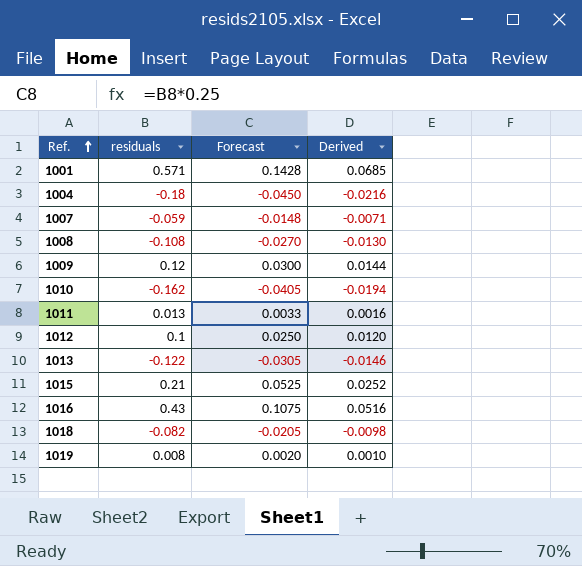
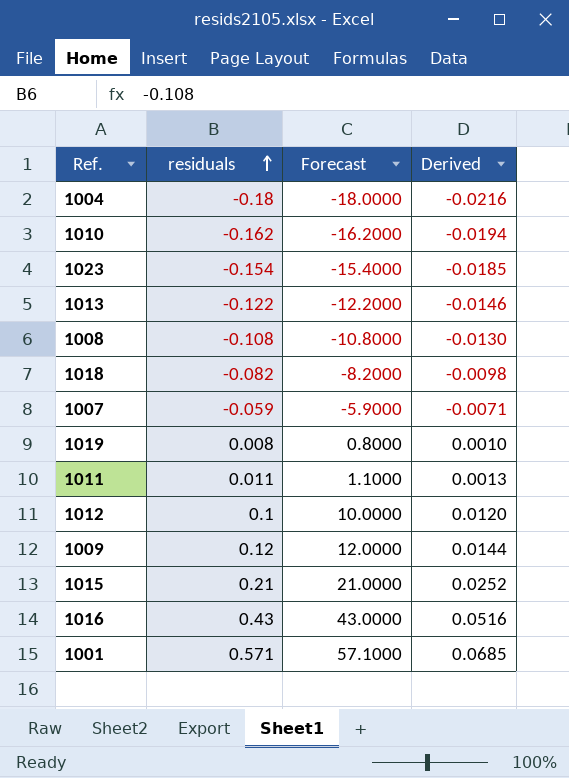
row order: Ref. ascending -> residuals ascending
column Forecast | formula: [residuals] * 0.25 -> [residuals] * 100
row 1023: none -> -0.154 | -15.4000 | -0.0185
1011 | residuals: 0.013 -> 0.011
1011 | Derived: 0.0016 -> 0.0013

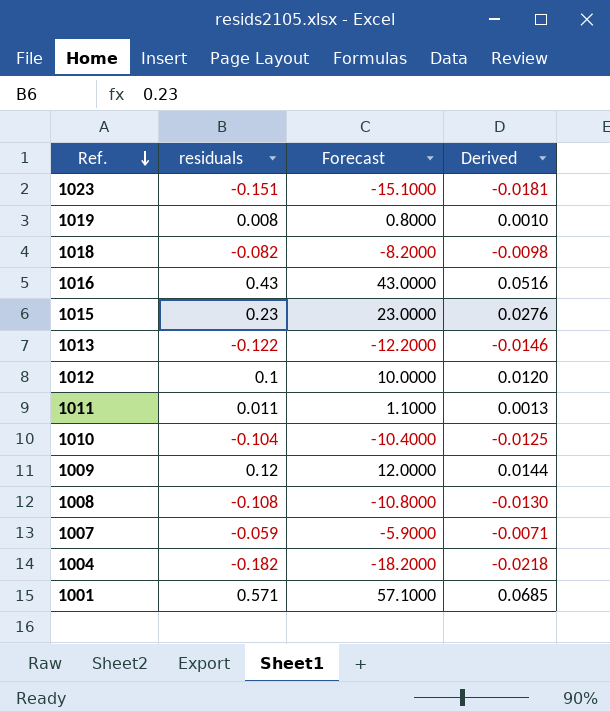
row order: residuals ascending -> Ref. descending
1023 | residuals: -0.154 -> -0.151
1023 | Forecast: -15.4000 -> -15.1000
1023 | Derived: -0.0185 -> -0.0181
1015 | residuals: 0.21 -> 0.23
1015 | Forecast: 21.0000 -> 23.0000
1015 | Derived: 0.0252 -> 0.0276
1010 | residuals: -0.162 -> -0.104
1010 | Forecast: -16.2000 -> -10.4000
1010 | Derived: -0.0194 -> -0.0125
1004 | residuals: -0.18 -> -0.182
1004 | Forecast: -18.0000 -> -18.2000
1004 | Derived: -0.0216 -> -0.0218

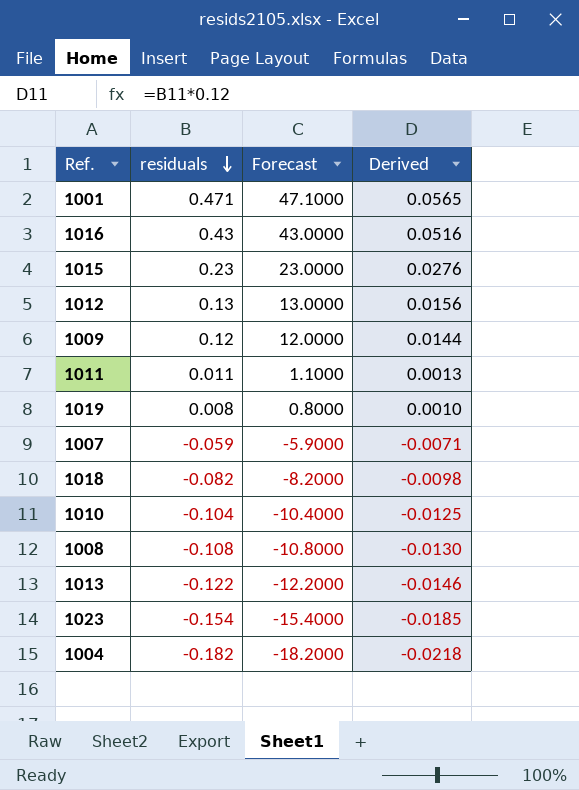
row order: Ref. descending -> residuals descending
1001 | residuals: 0.571 -> 0.471
1001 | Forecast: 57.1000 -> 47.1000
1001 | Derived: 0.0685 -> 0.0565
1012 | residuals: 0.1 -> 0.13
1012 | Forecast: 10.0000 -> 13.0000
1012 | Derived: 0.0120 -> 0.0156
1023 | residuals: -0.151 -> -0.154
1023 | Forecast: -15.1000 -> -15.4000
1023 | Derived: -0.0181 -> -0.0185

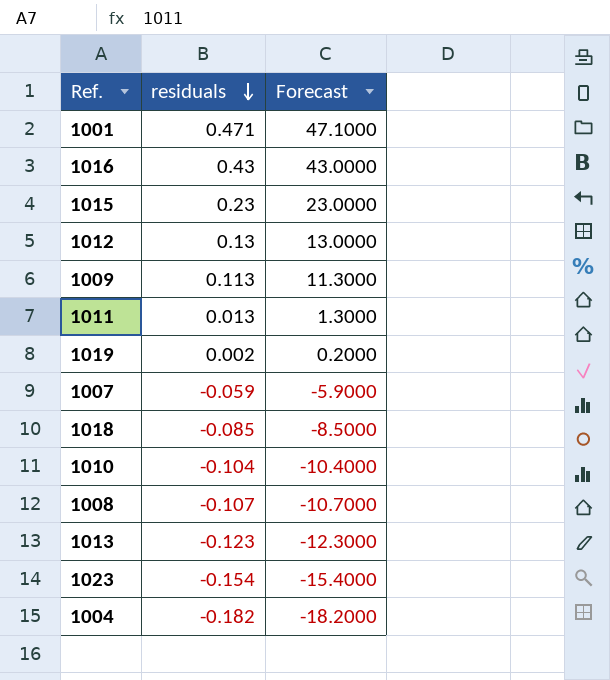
column Derived | formula: [residuals] * 0.12 -> none
1009 | residuals: 0.12 -> 0.113
1009 | Forecast: 12.0000 -> 11.3000
1011 | residuals: 0.011 -> 0.013
1011 | Forecast: 1.1000 -> 1.3000
1019 | residuals: 0.008 -> 0.002
1019 | Forecast: 0.8000 -> 0.2000
1018 | residuals: -0.082 -> -0.085
1018 | Forecast: -8.2000 -> -8.5000
1008 | residuals: -0.108 -> -0.107
1008 | Forecast: -10.8000 -> -10.7000
1013 | residuals: -0.122 -> -0.123
1013 | Forecast: -12.2000 -> -12.3000

